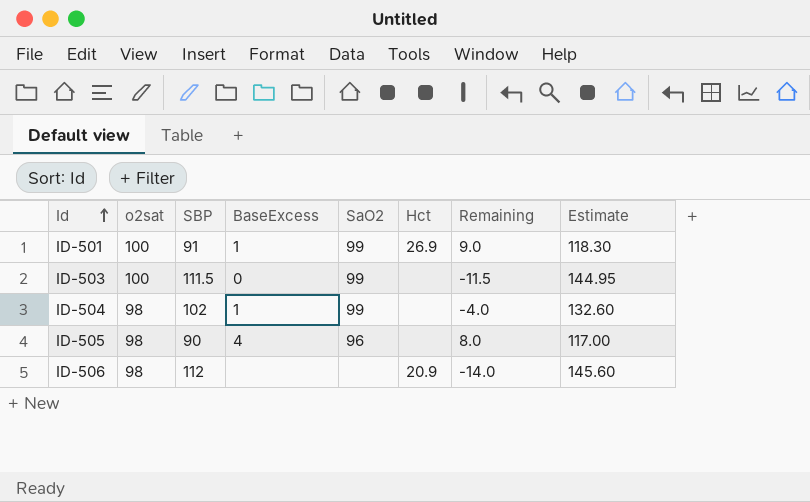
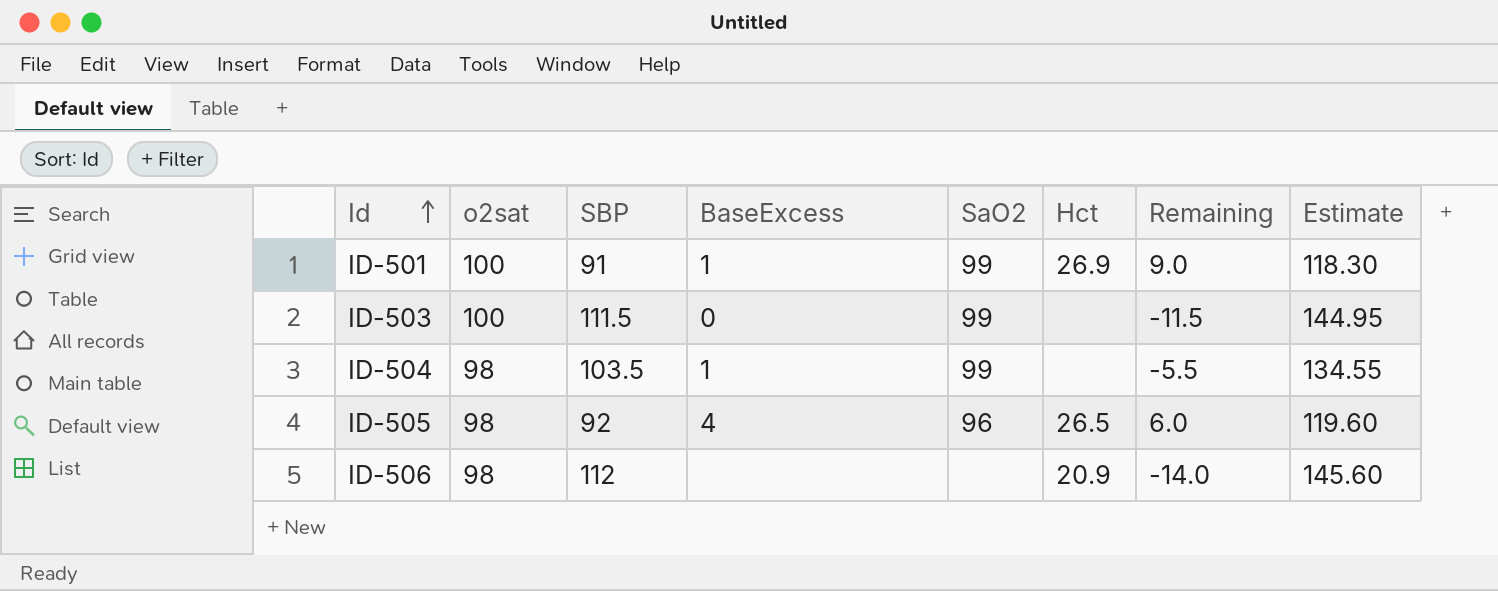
ID-504 | SBP: 102 -> 103.5
ID-504 | Remaining: -4.0 -> -5.5
ID-504 | Estimate: 132.60 -> 134.55
ID-505 | SBP: 90 -> 92
ID-505 | Hct: none -> 26.5
ID-505 | Remaining: 8.0 -> 6.0
ID-505 | Estimate: 117.00 -> 119.60

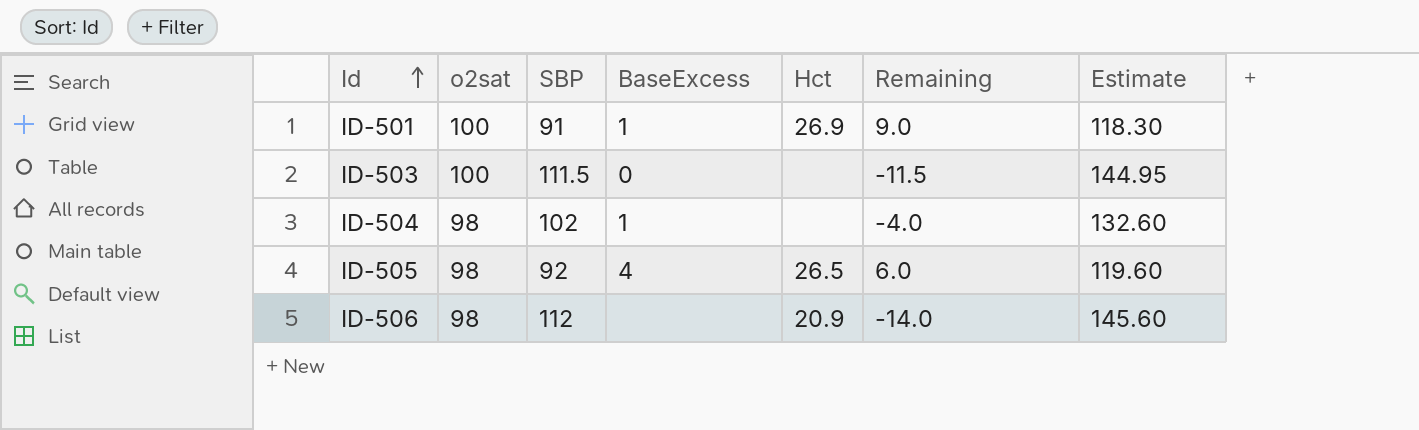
column SaO2 | position: 5 -> none
ID-504 | SBP: 103.5 -> 102
ID-504 | Remaining: -5.5 -> -4.0
ID-504 | Estimate: 134.55 -> 132.60

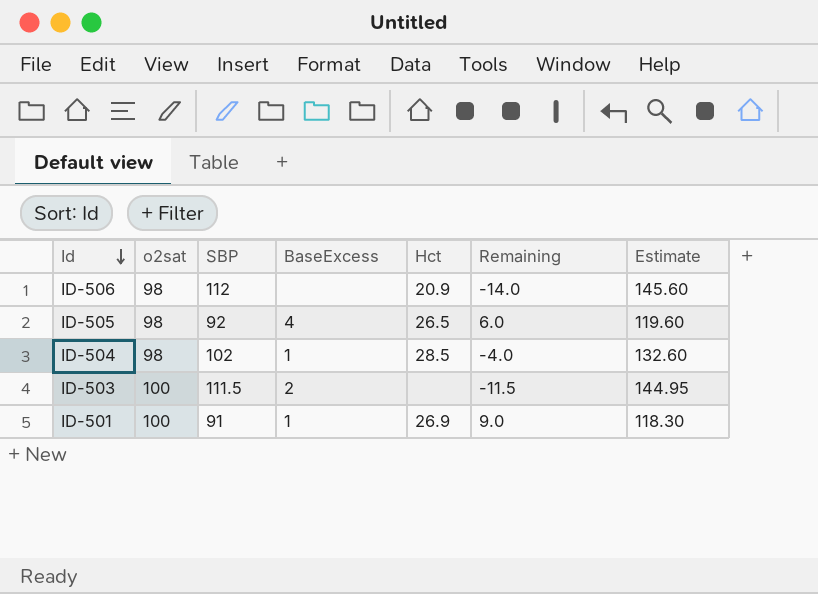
row order: Id ascending -> Id descending
ID-504 | Hct: none -> 28.5
ID-503 | BaseExcess: 0 -> 2

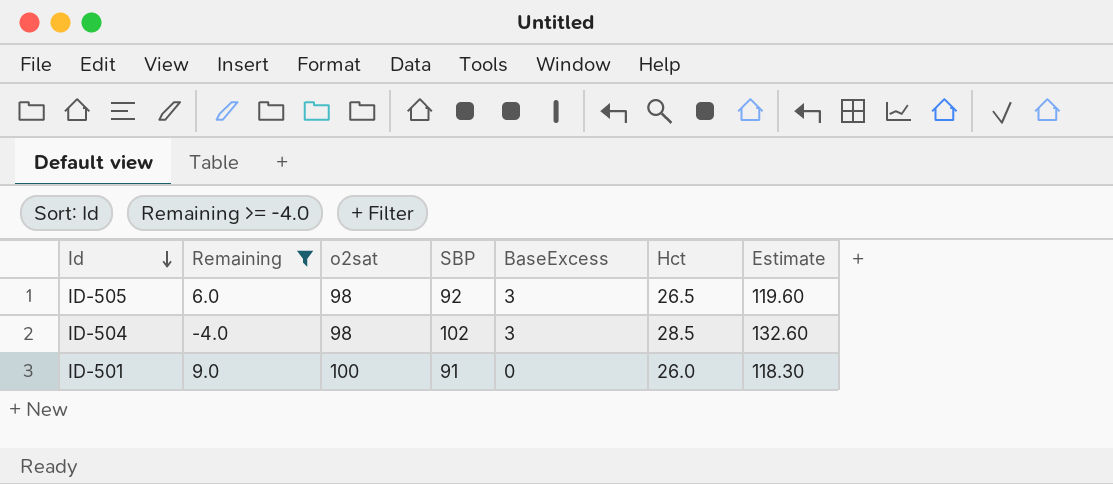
filter: none -> Remaining >= -4.0
column Remaining | position: 6 -> 2
ID-505 | BaseExcess: 4 -> 3
ID-504 | BaseExcess: 1 -> 3
ID-501 | BaseExcess: 1 -> 0
ID-501 | Hct: 26.9 -> 26.0

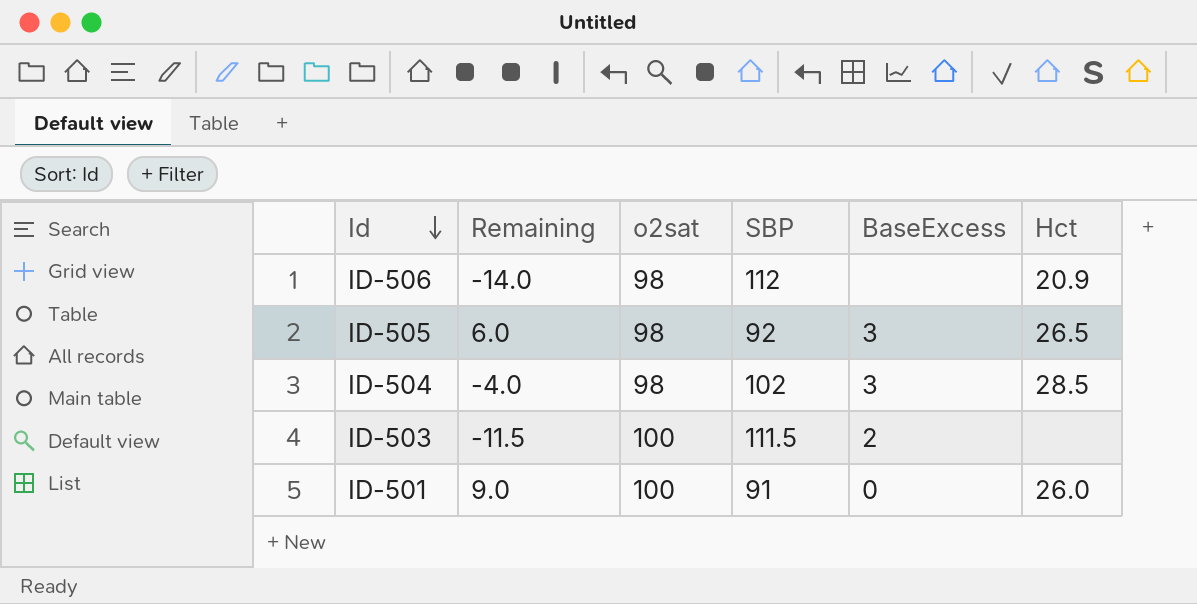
filter: Remaining >= -4.0 -> none
column Estimate | formula: [SBP] * 1.3 -> none

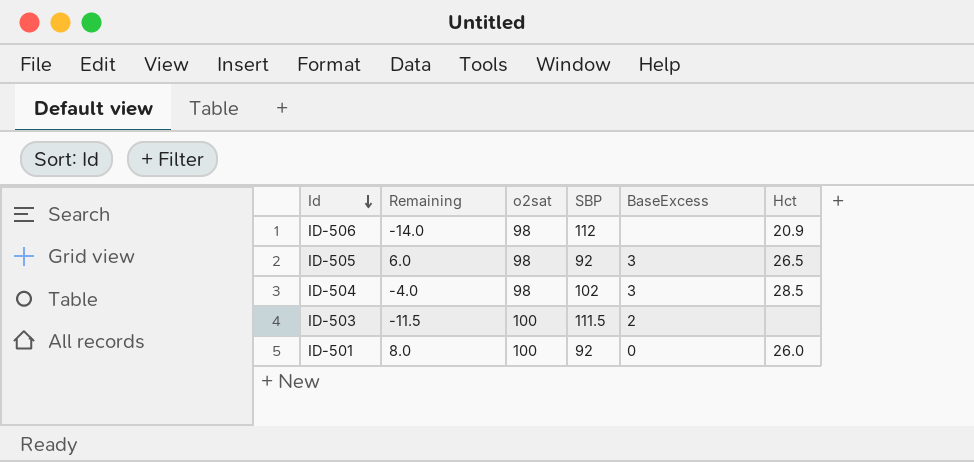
ID-501 | Remaining: 9.0 -> 8.0
ID-501 | SBP: 91 -> 92

